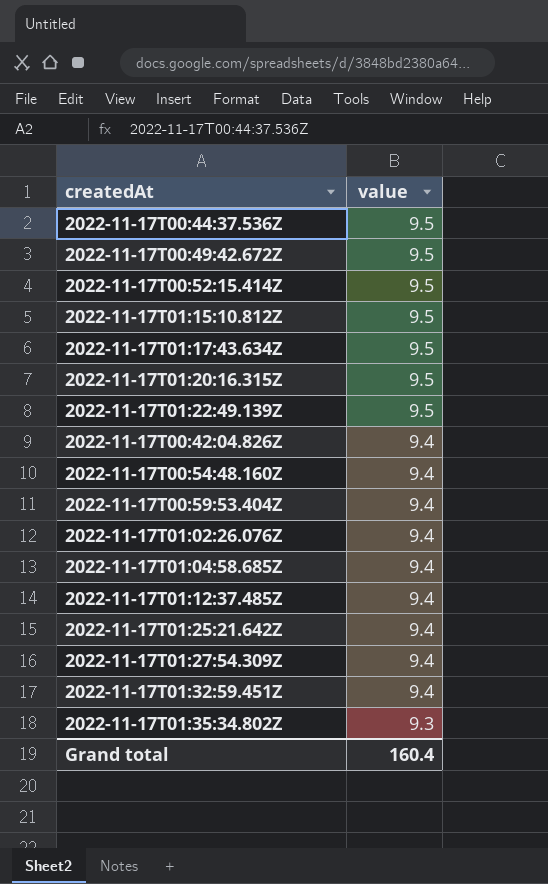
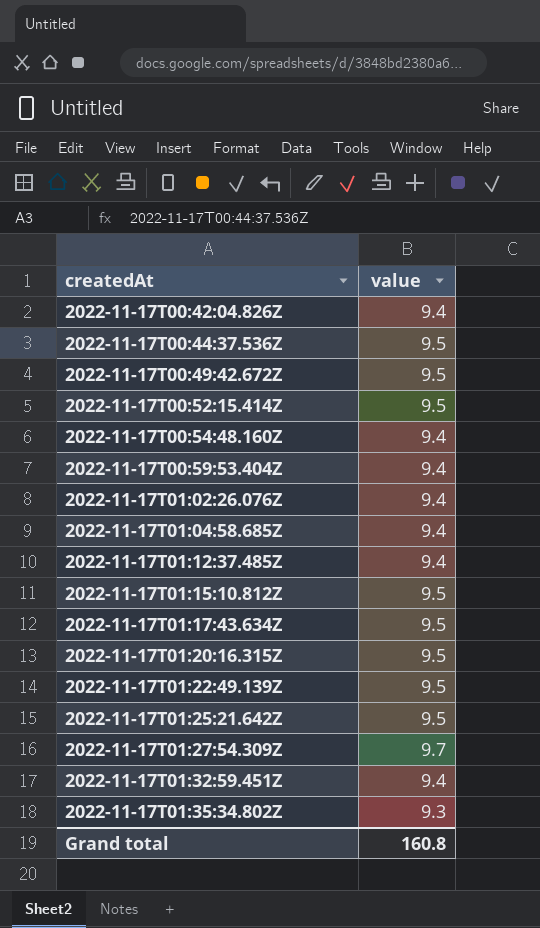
row order: value descending -> createdAt ascending
2022-11-17T01:25:21.642Z | value: 9.4 -> 9.5
2022-11-17T01:27:54.309Z | value: 9.4 -> 9.7
Grand total | value: 160.4 -> 160.8

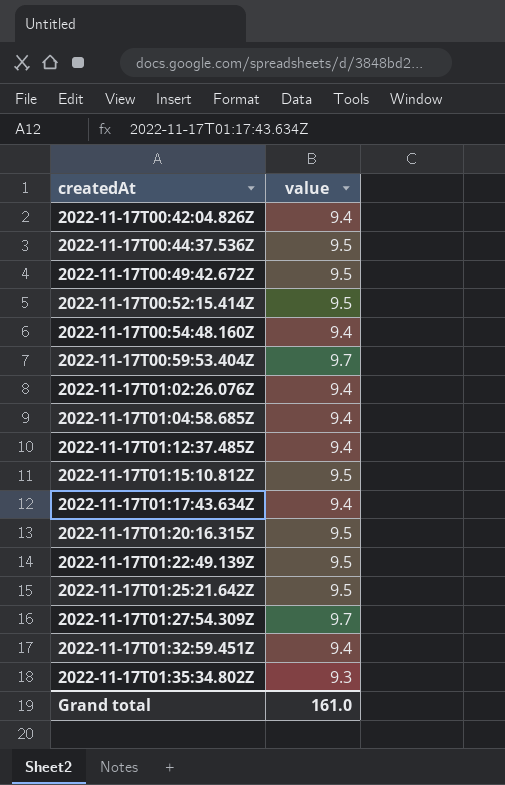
2022-11-17T00:59:53.404Z | value: 9.4 -> 9.7
2022-11-17T01:17:43.634Z | value: 9.5 -> 9.4
Grand total | value: 160.8 -> 161.0

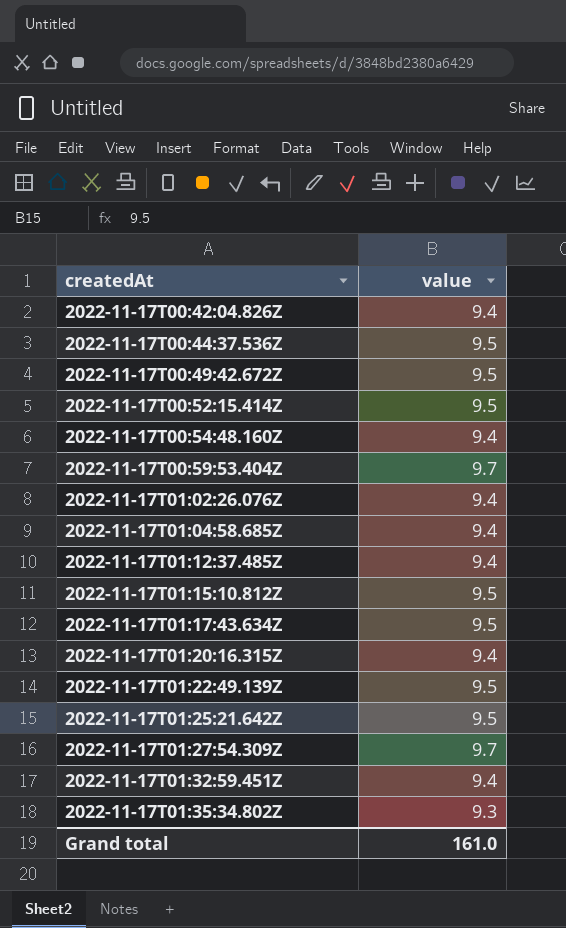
2022-11-17T01:17:43.634Z | value: 9.4 -> 9.5
2022-11-17T01:20:16.315Z | value: 9.5 -> 9.4

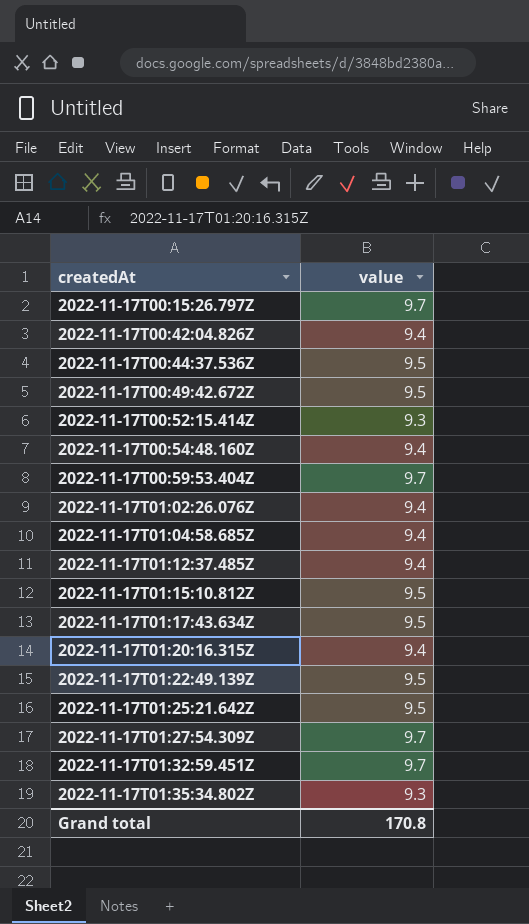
row 2022-11-17T00:15:26.797Z: none -> 9.7
2022-11-17T00:52:15.414Z | value: 9.5 -> 9.3
2022-11-17T01:32:59.451Z | value: 9.4 -> 9.7
Grand total | value: 161.0 -> 170.8

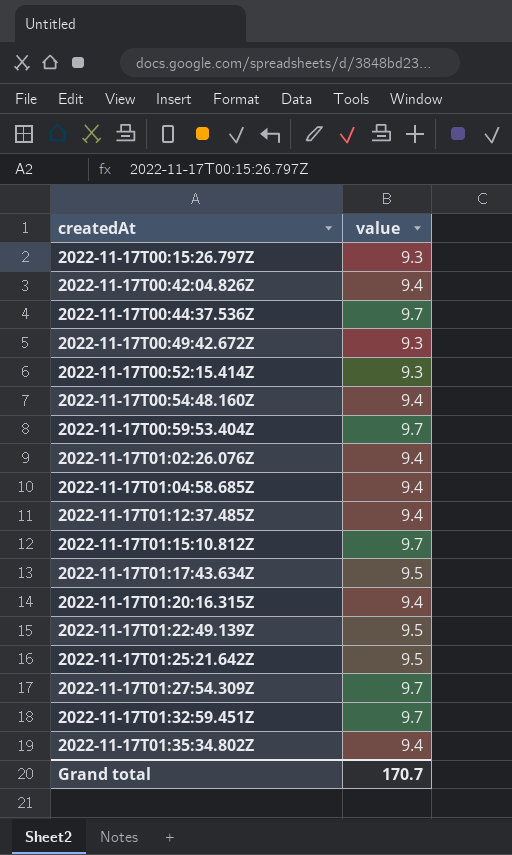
2022-11-17T00:15:26.797Z | value: 9.7 -> 9.3
2022-11-17T00:44:37.536Z | value: 9.5 -> 9.7
2022-11-17T00:49:42.672Z | value: 9.5 -> 9.3
2022-11-17T01:15:10.812Z | value: 9.5 -> 9.7
2022-11-17T01:35:34.802Z | value: 9.3 -> 9.4
Grand total | value: 170.8 -> 170.7

